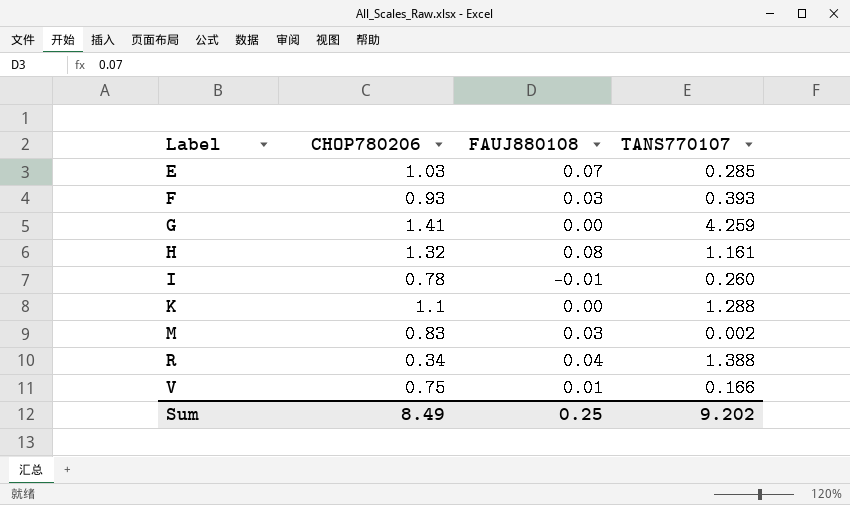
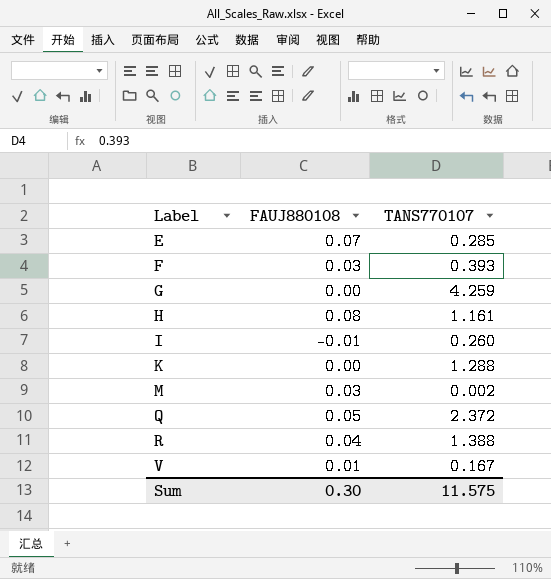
column CHOP780206 | position: 2 -> none
row Q: none -> 0.05 | 2.372
V | TANS770107: 0.166 -> 0.167
Sum | FAUJ880108: 0.25 -> 0.30
Sum | TANS770107: 9.202 -> 11.575

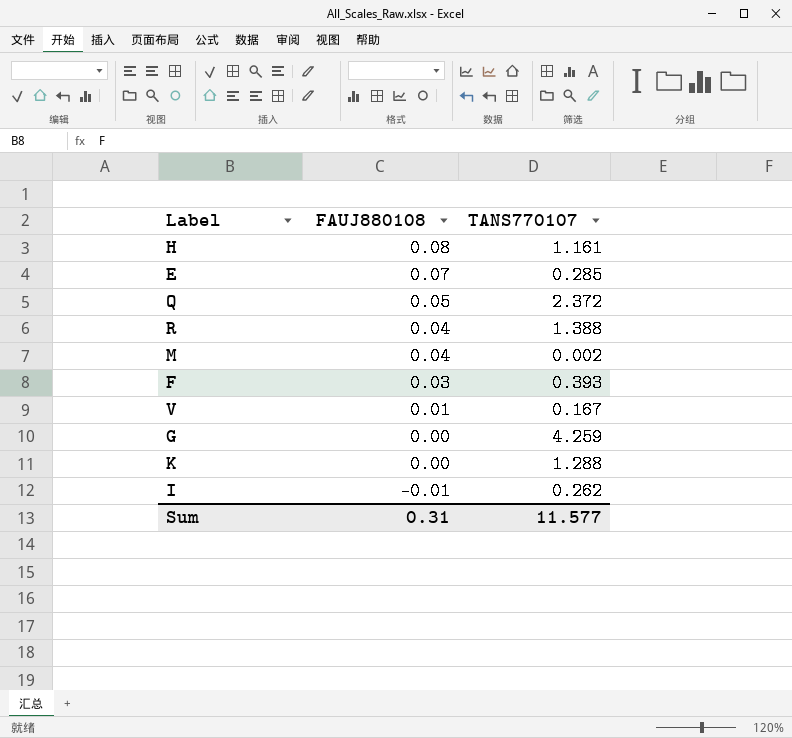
row order: Label ascending -> FAUJ880108 descending
M | FAUJ880108: 0.03 -> 0.04
I | TANS770107: 0.260 -> 0.262
Sum | FAUJ880108: 0.30 -> 0.31
Sum | TANS770107: 11.575 -> 11.577

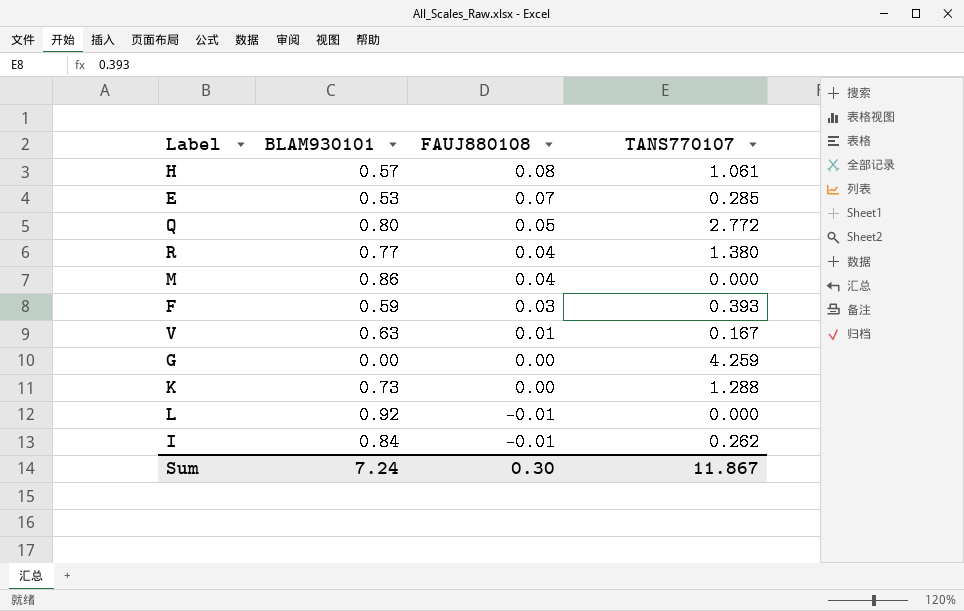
column BLAM930101 | position: none -> 2
H | TANS770107: 1.161 -> 1.061
Q | TANS770107: 2.372 -> 2.772
R | TANS770107: 1.388 -> 1.380
M | TANS770107: 0.002 -> 0.000
row L: none -> 0.92 | -0.01 | 0.000
Sum | FAUJ880108: 0.31 -> 0.30
Sum | TANS770107: 11.577 -> 11.867

